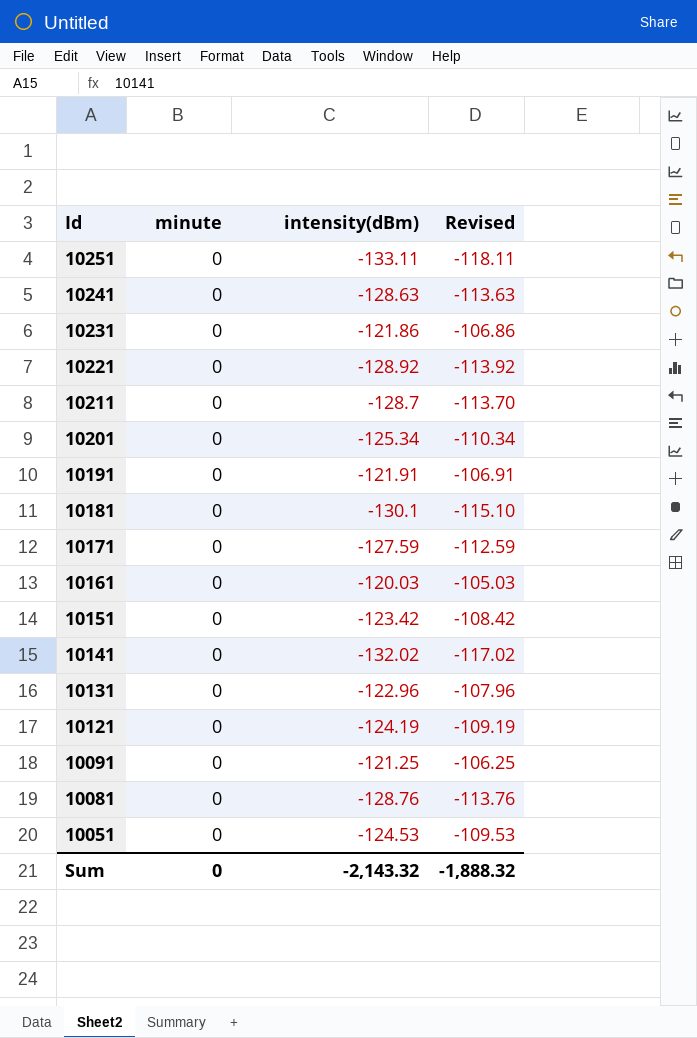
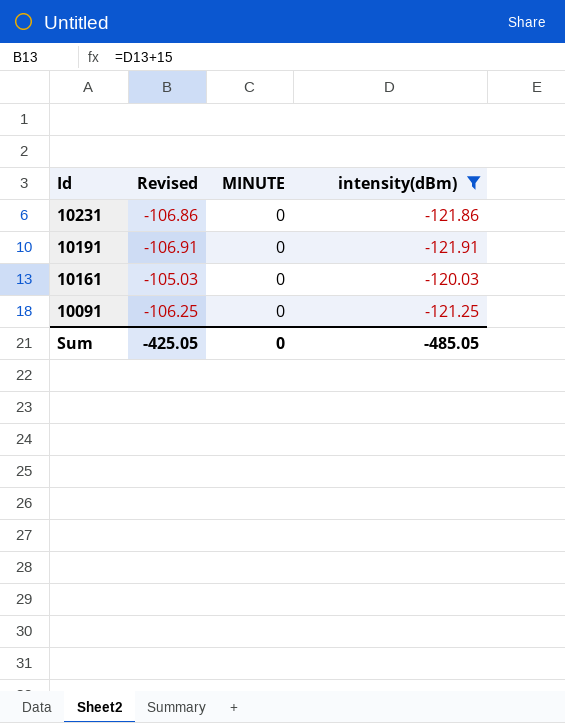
filter: none -> intensity(dBm) >= -121.91
column Revised | position: 4 -> 2
column name: minute -> MINUTE
Sum | Revised: -1,888.32 -> -425.05
Sum | intensity(dBm): -2,143.32 -> -485.05

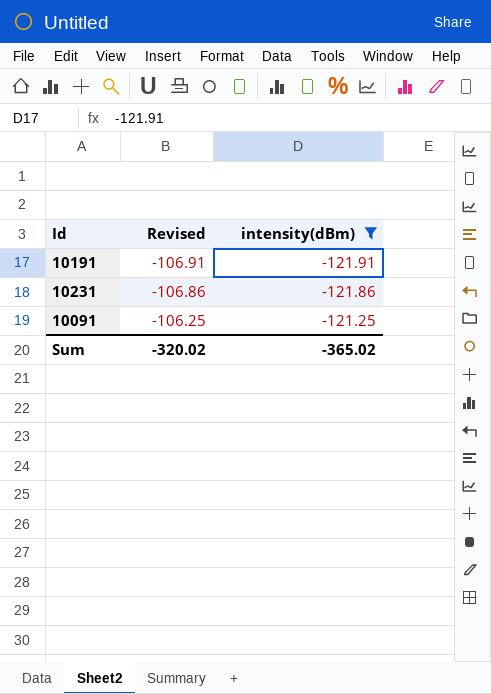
row order: Id descending -> Revised ascending
column MINUTE | position: 3 -> none
row 10161: -105.03 | 0 | -120.03 -> none
Sum | Revised: -425.05 -> -320.02
Sum | intensity(dBm): -485.05 -> -365.02

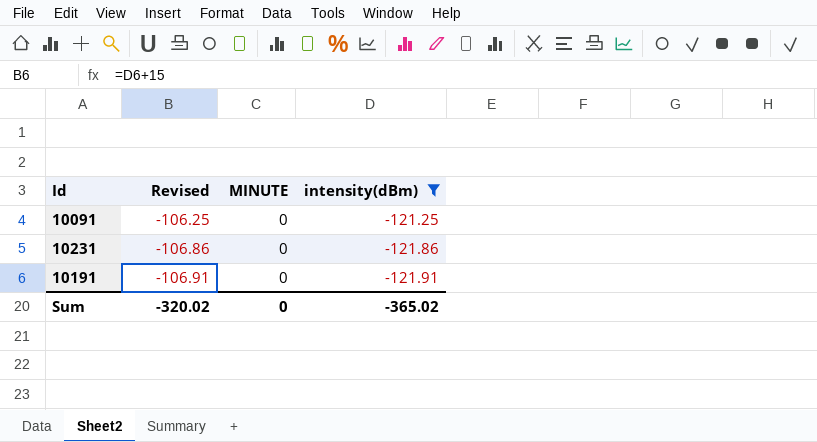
row order: Revised ascending -> Revised descending
column MINUTE | position: none -> 3

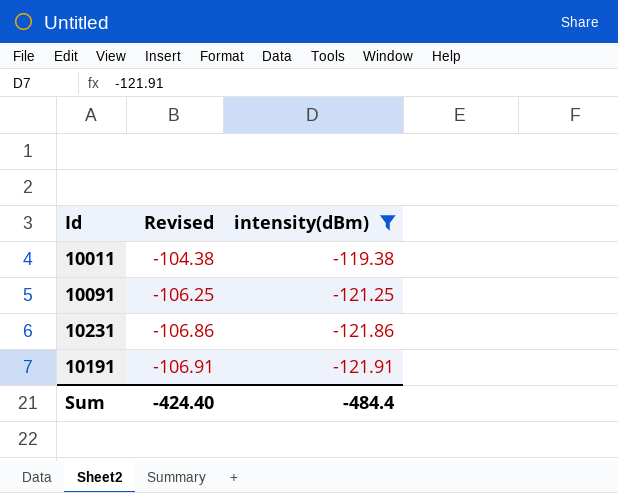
column MINUTE | position: 3 -> none
row 10011: none -> -104.38 | -119.38
Sum | Revised: -320.02 -> -424.40
Sum | intensity(dBm): -365.02 -> -484.4

